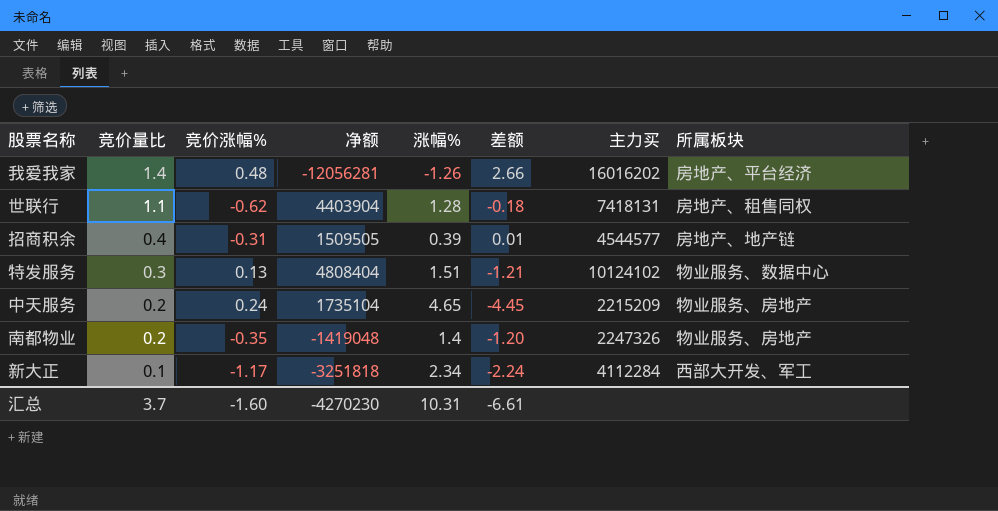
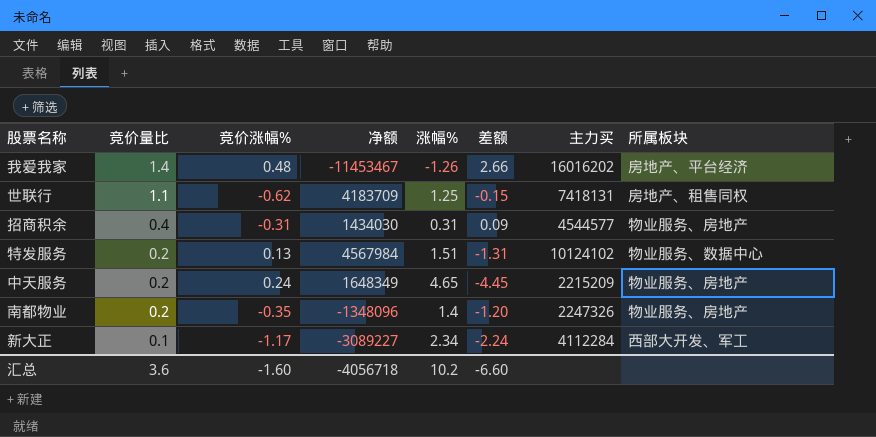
我爱我家 | 净额: -12056281 -> -11453467
世联行 | 净额: 4403904 -> 4183709
世联行 | 涨幅%: 1.28 -> 1.25
世联行 | 差额: -0.18 -> -0.15
招商积余 | 净额: 1509505 -> 1434030
招商积余 | 涨幅%: 0.39 -> 0.31
招商积余 | 差额: 0.01 -> 0.09
招商积余 | 所属板块: 房地产、地产链 -> 物业服务、房地产
特发服务 | 竞价量比: 0.3 -> 0.2
特发服务 | 净额: 4808404 -> 4567984
特发服务 | 差额: -1.21 -> -1.31
中天服务 | 净额: 1735104 -> 1648349
南都物业 | 净额: -1419048 -> -1348096
新大正 | 净额: -3251818 -> -3089227
汇总 | 竞价量比: 3.7 -> 3.6
汇总 | 净额: -4270230 -> -4056718
汇总 | 涨幅%: 10.31 -> 10.2
汇总 | 差额: -6.61 -> -6.60

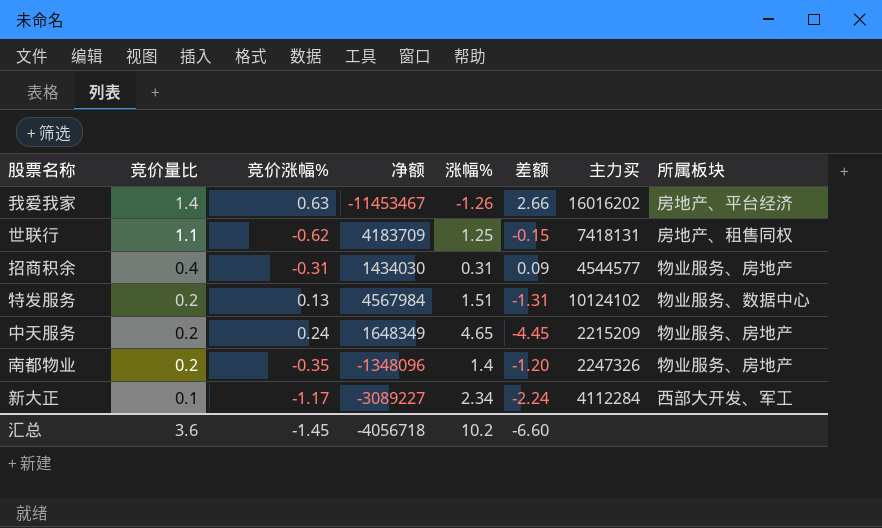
我爱我家 | 竞价涨幅%: 0.48 -> 0.63
汇总 | 竞价涨幅%: -1.60 -> -1.45

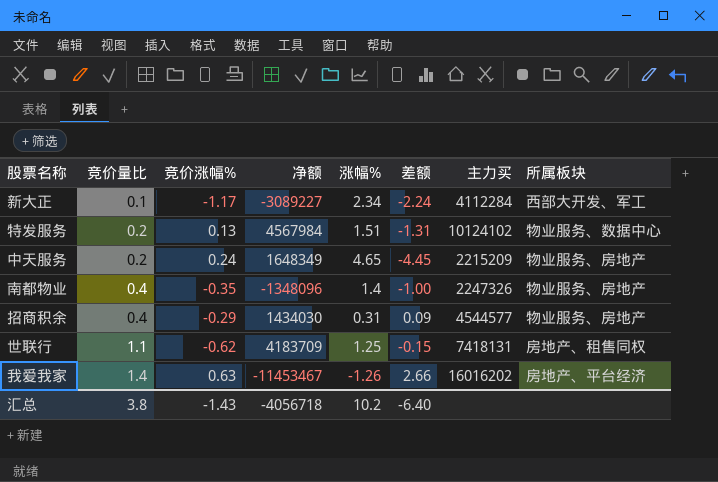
row order: 竞价量比 descending -> 竞价量比 ascending
南都物业 | 竞价量比: 0.2 -> 0.4
南都物业 | 差额: -1.20 -> -1.00
招商积余 | 竞价涨幅%: -0.31 -> -0.29
汇总 | 竞价量比: 3.6 -> 3.8
汇总 | 竞价涨幅%: -1.45 -> -1.43
汇总 | 差额: -6.60 -> -6.40

